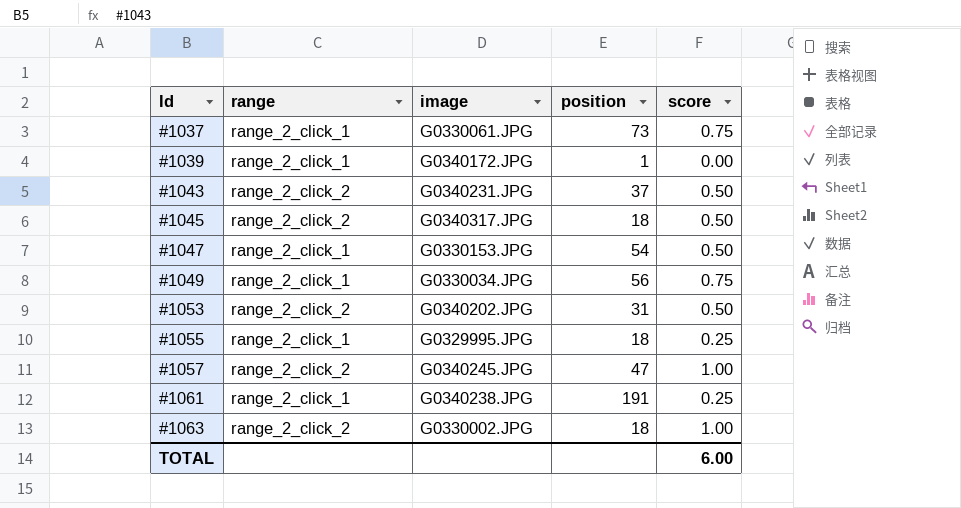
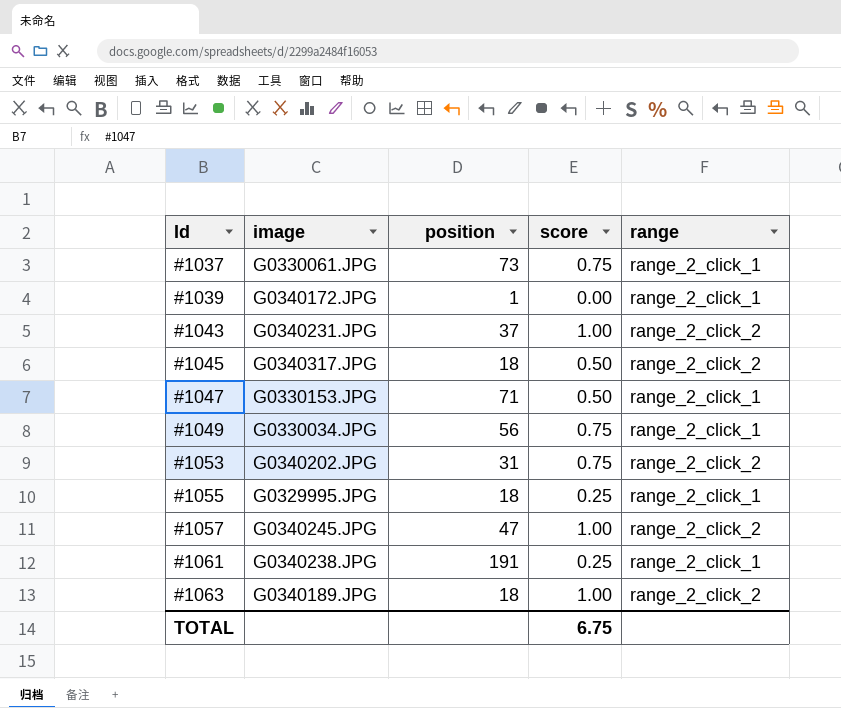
column range | position: 2 -> 5
#1043 | score: 0.50 -> 1.00
#1047 | position: 54 -> 71
#1053 | score: 0.50 -> 0.75
#1063 | image: G0330002.JPG -> G0340189.JPG
TOTAL | score: 6.00 -> 6.75

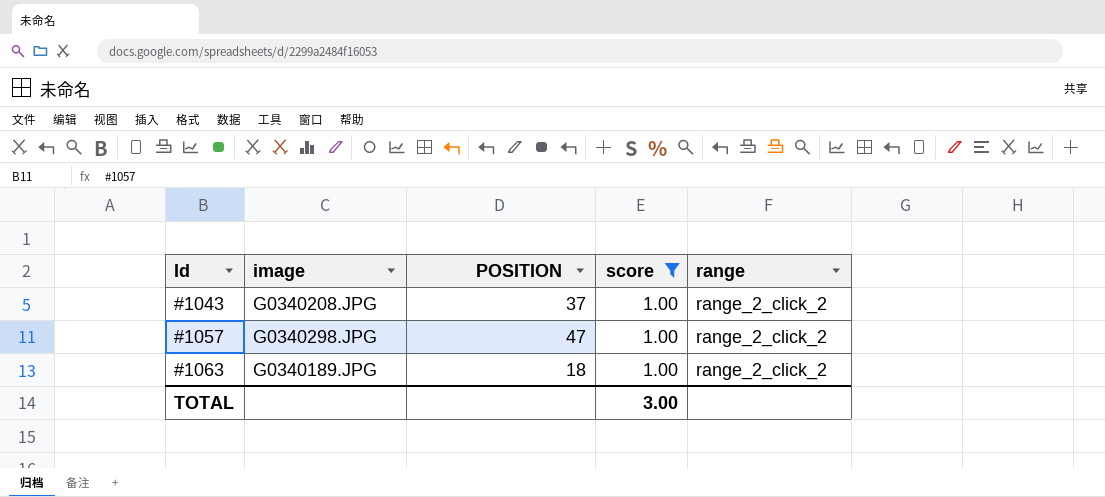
filter: none -> score = 1.00
column name: position -> POSITION
#1043 | image: G0340231.JPG -> G0340208.JPG
#1057 | image: G0340245.JPG -> G0340298.JPG
TOTAL | score: 6.75 -> 3.00

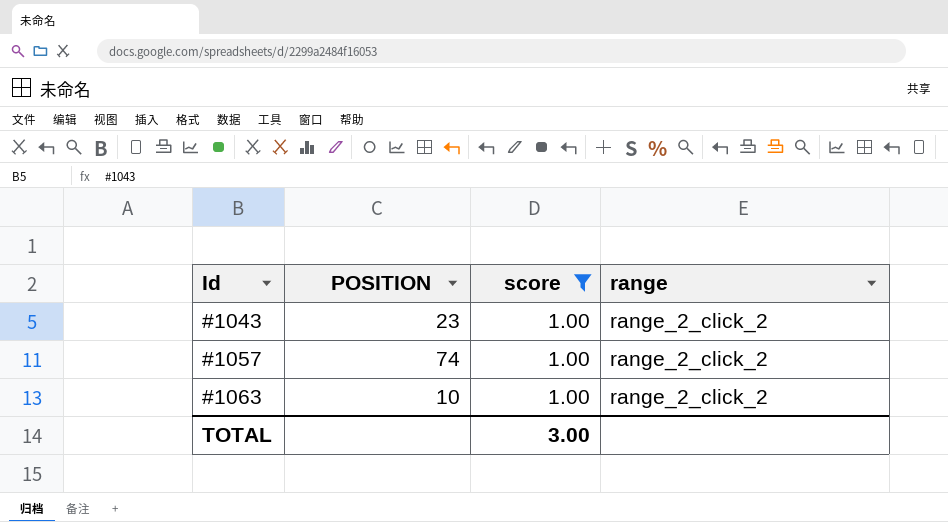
column image | position: 2 -> none
#1043 | POSITION: 37 -> 23
#1057 | POSITION: 47 -> 74
#1063 | POSITION: 18 -> 10

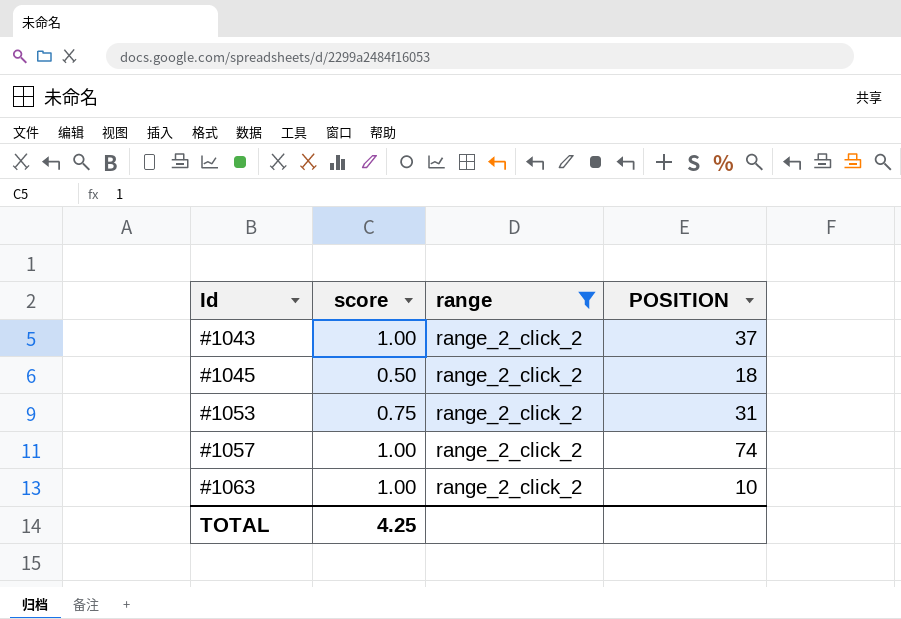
filter: score = 1.00 -> range = range_2_click_2
column POSITION | position: 2 -> 4
#1043 | POSITION: 23 -> 37
TOTAL | score: 3.00 -> 4.25

